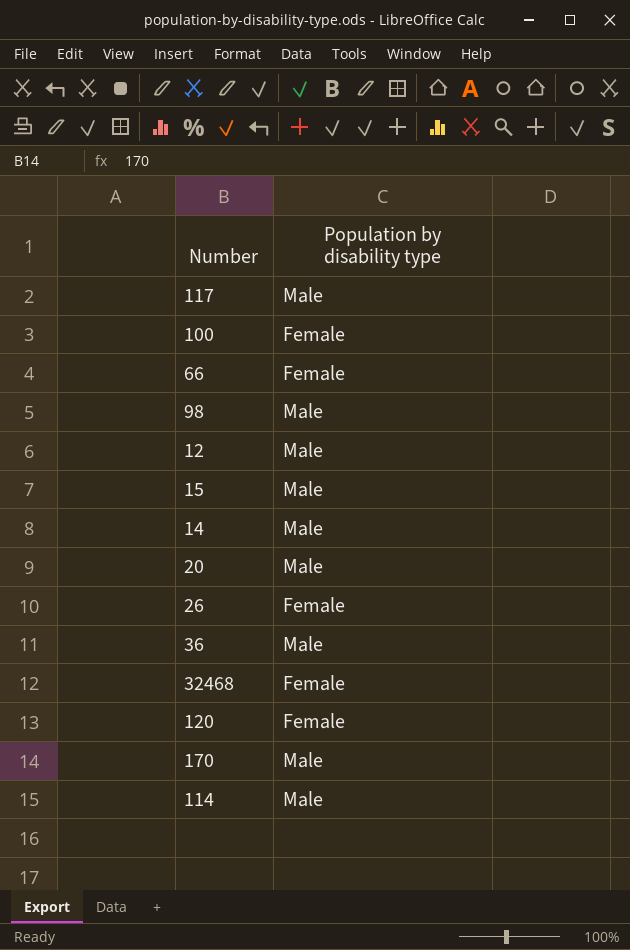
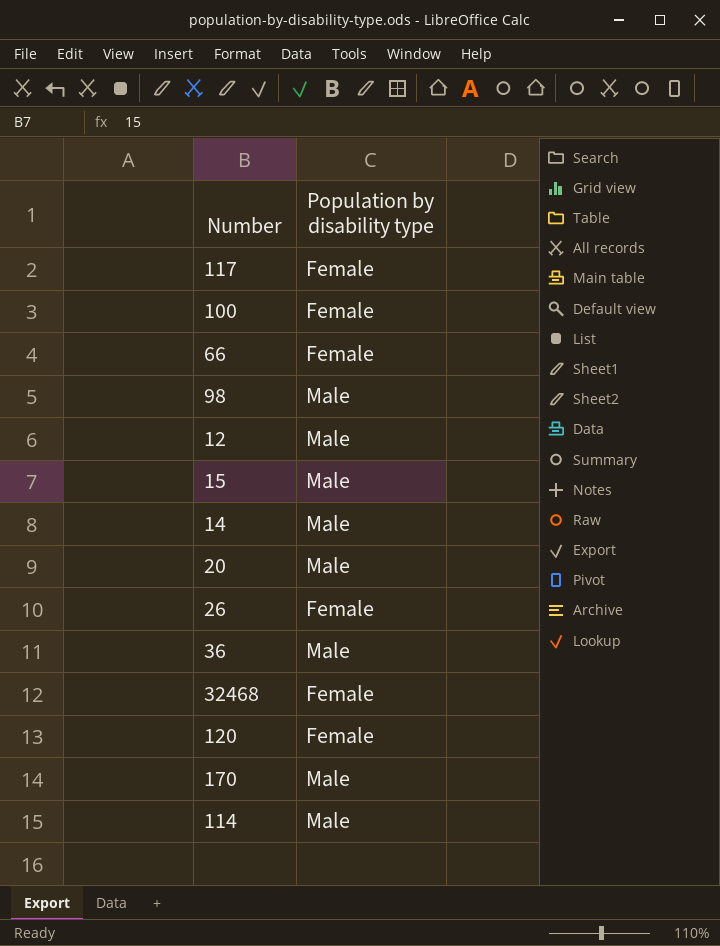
117 | Population by disability type: Male -> Female

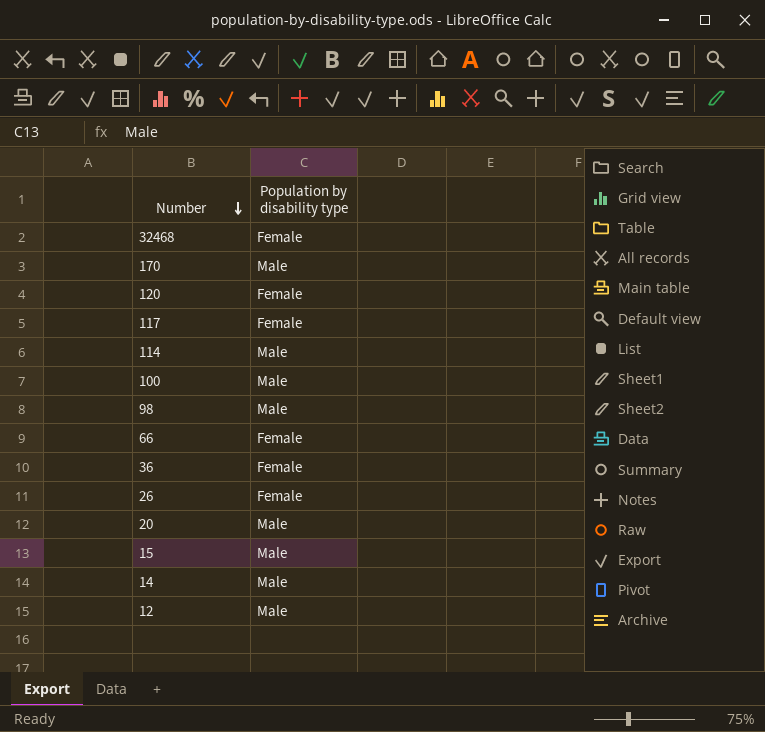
row order: none -> Number descending
100 | Population by disability type: Female -> Male
36 | Population by disability type: Male -> Female

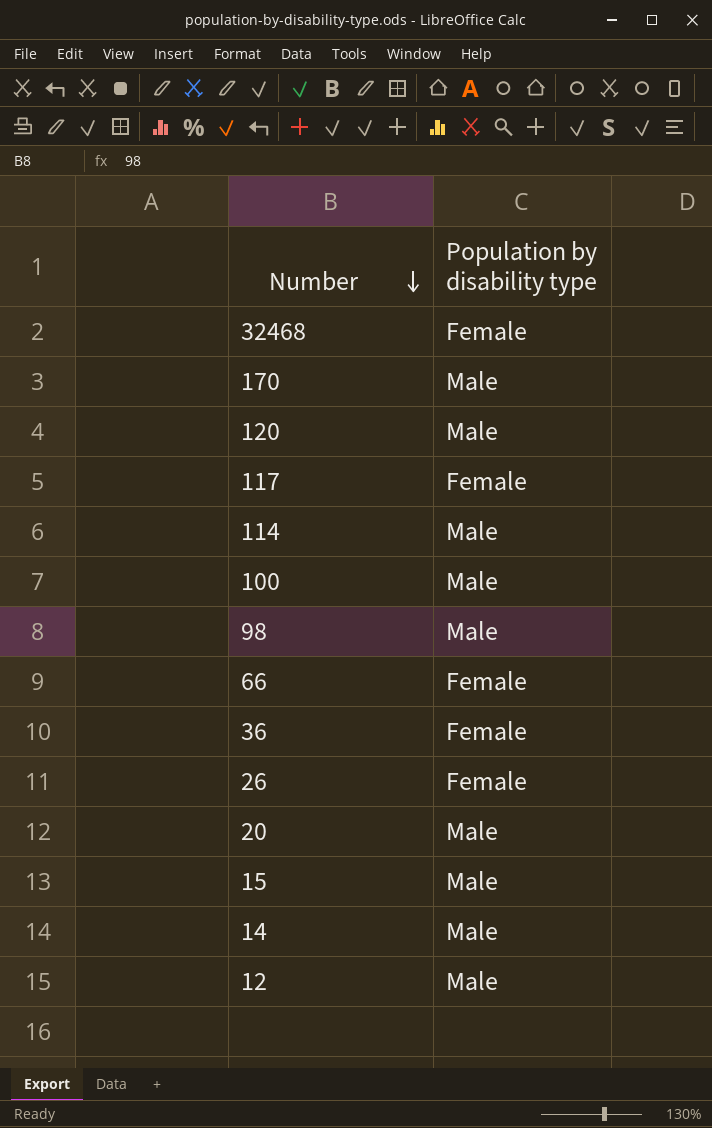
120 | Population by disability type: Female -> Male

